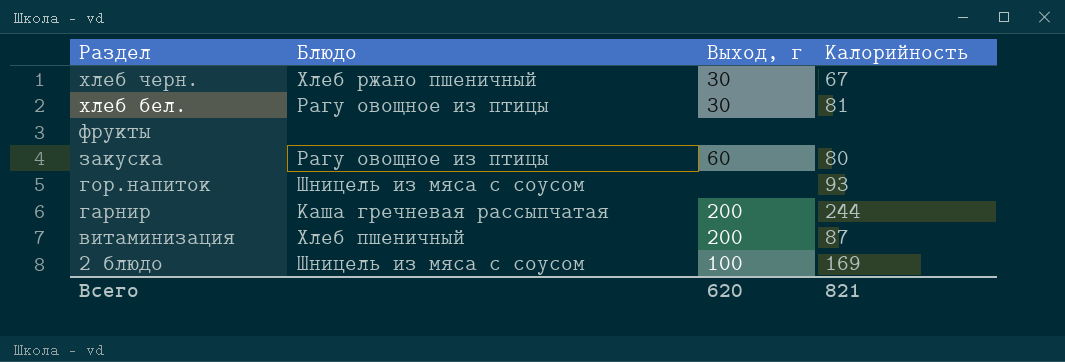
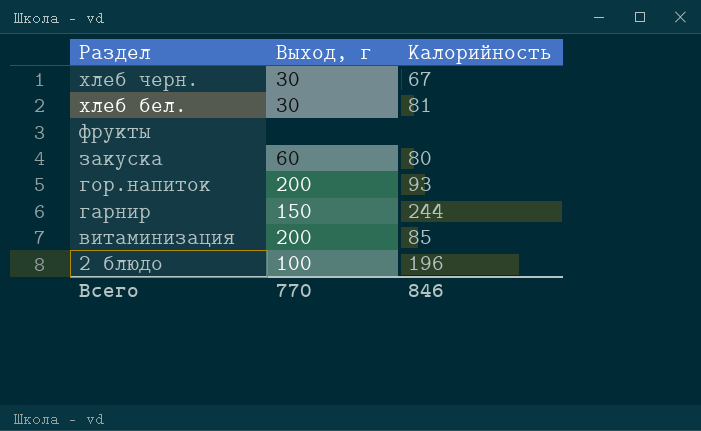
column Блюдо | position: 2 -> none
гор.напиток | Выход, г: none -> 200
гарнир | Выход, г: 200 -> 150
витаминизация | Калорийность: 87 -> 85
2 блюдо | Калорийность: 169 -> 196
Всего | Выход, г: 620 -> 770
Всего | Калорийность: 821 -> 846

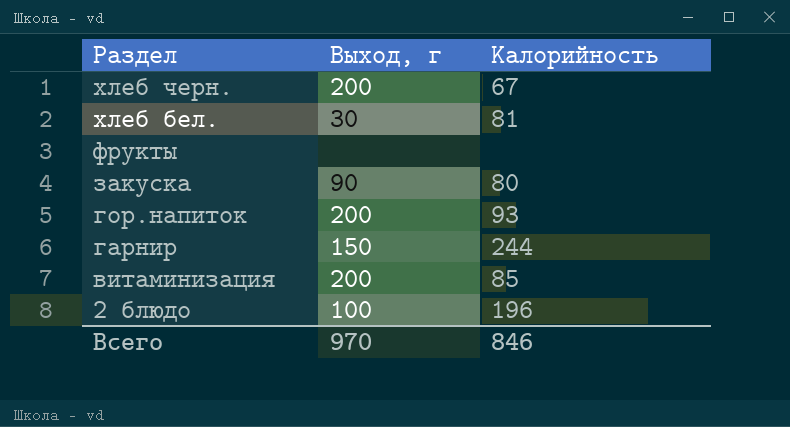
хлеб черн. | Выход, г: 30 -> 200
закуска | Выход, г: 60 -> 90
Всего | Выход, г: 770 -> 970

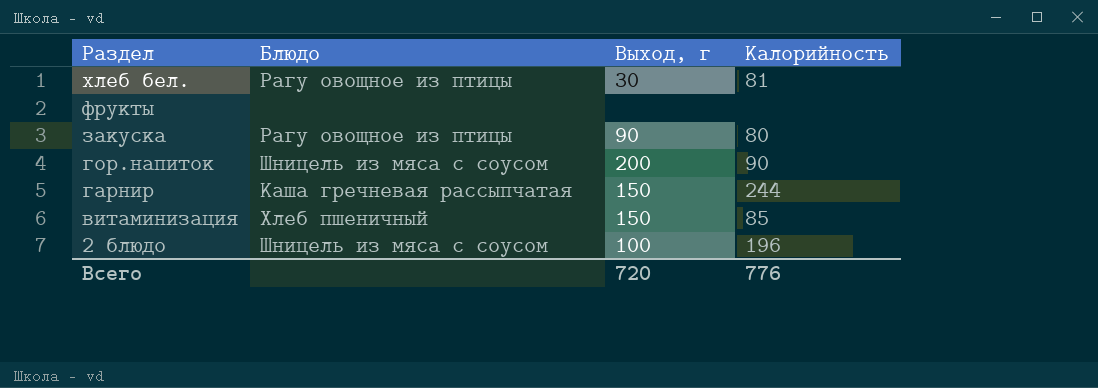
column Блюдо | position: none -> 2
row хлеб черн.: 200 | 67 -> none
гор.напиток | Калорийность: 93 -> 90
витаминизация | Выход, г: 200 -> 150
Всего | Выход, г: 970 -> 720
Всего | Калорийность: 846 -> 776

